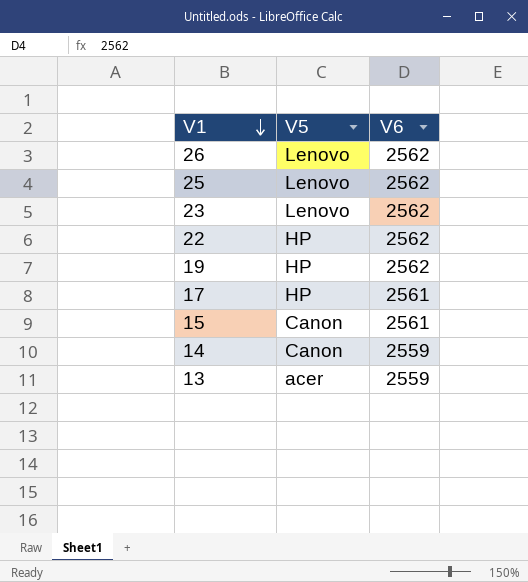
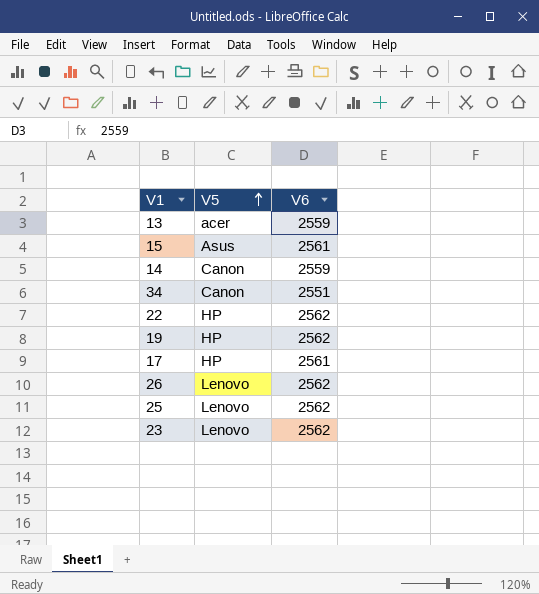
row order: V1 descending -> V5 ascending
15 | V5: Canon -> Asus
row 34: none -> Canon | 2551

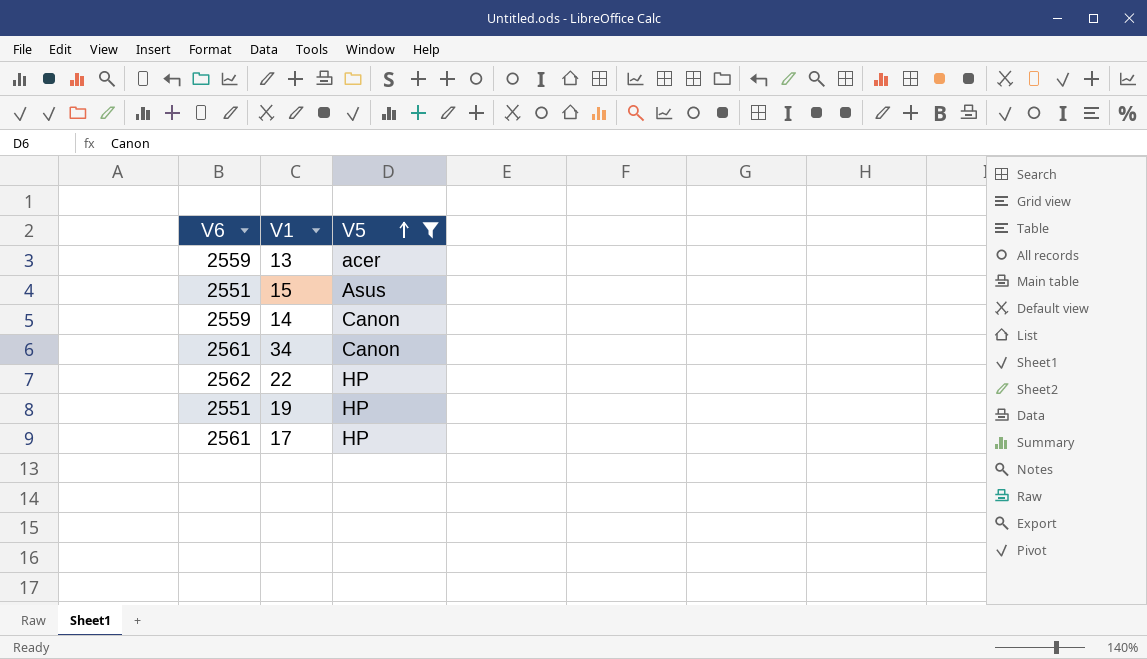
filter: none -> V5 != Lenovo
column V6 | position: 3 -> 1
15 | V6: 2561 -> 2551
34 | V6: 2551 -> 2561
19 | V6: 2562 -> 2551

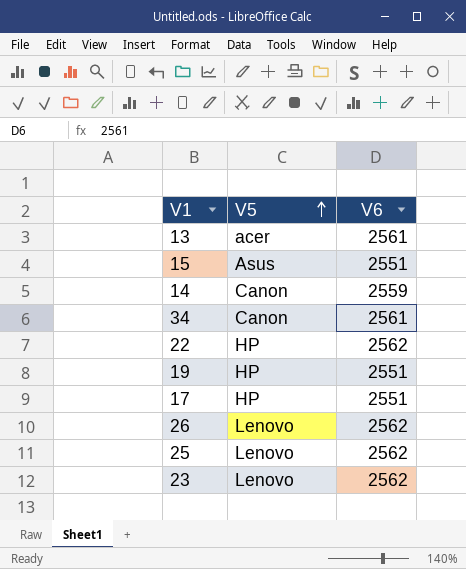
filter: V5 != Lenovo -> none
column V6 | position: 1 -> 3
13 | V6: 2559 -> 2561
17 | V6: 2561 -> 2551

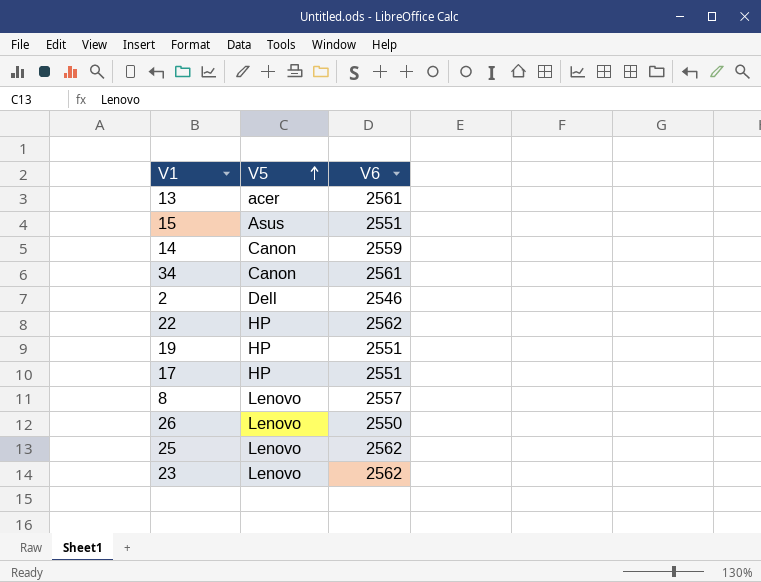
row 2: none -> Dell | 2546
row 8: none -> Lenovo | 2557
26 | V6: 2562 -> 2550

